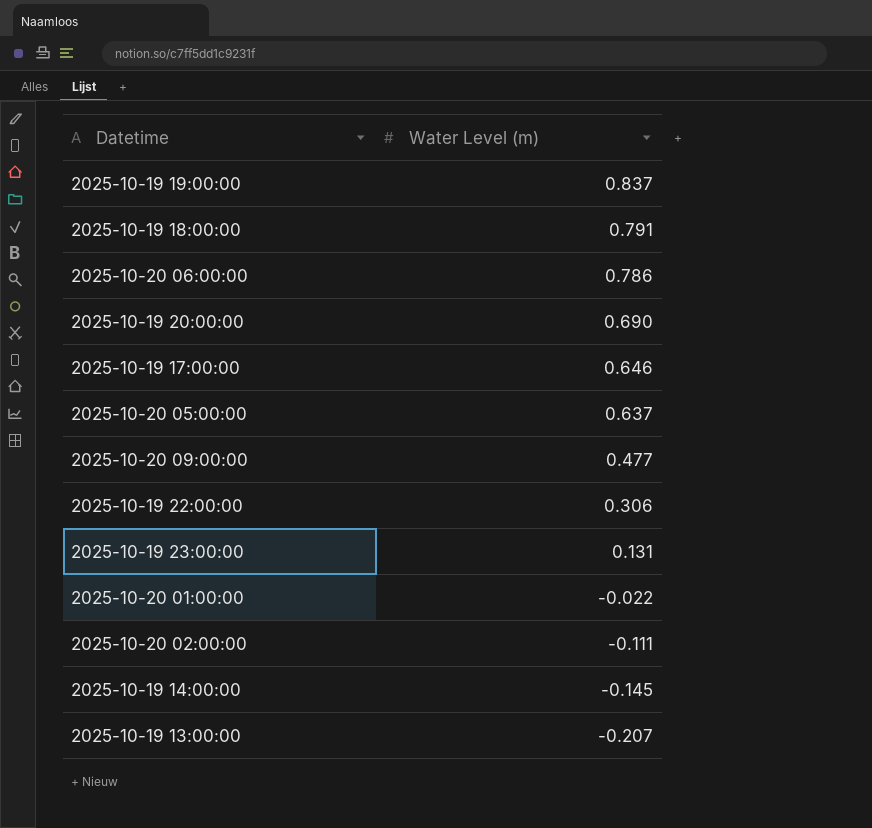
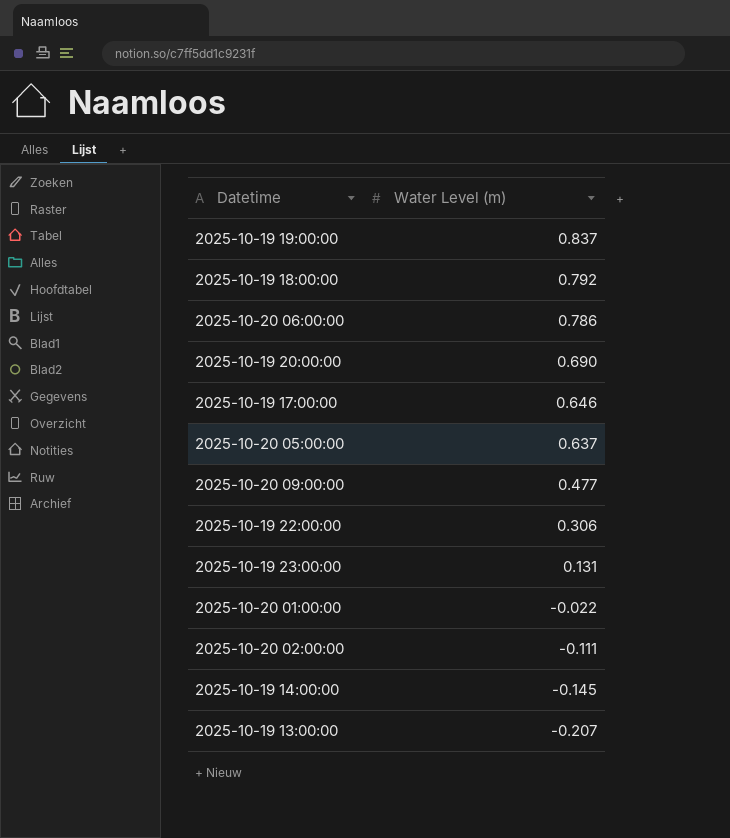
2025-10-19 18:00:00 | Water Level (m): 0.791 -> 0.792

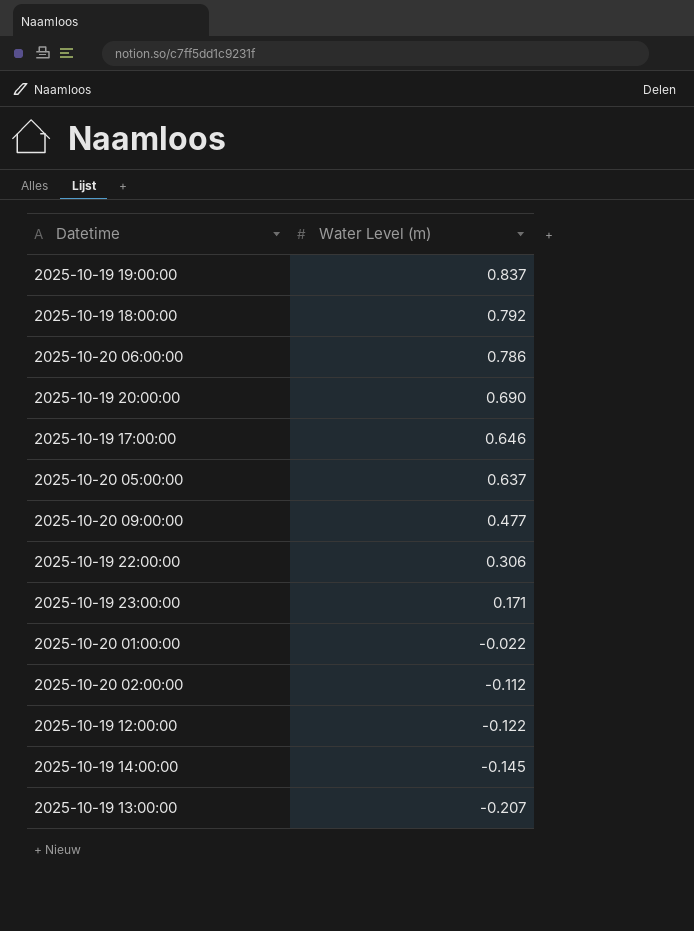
2025-10-19 23:00:00 | Water Level (m): 0.131 -> 0.171
2025-10-20 02:00:00 | Water Level (m): -0.111 -> -0.112
row 2025-10-19 12:00:00: none -> -0.122

